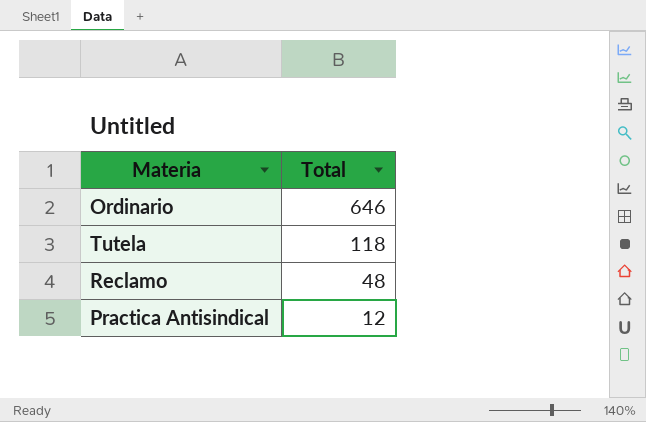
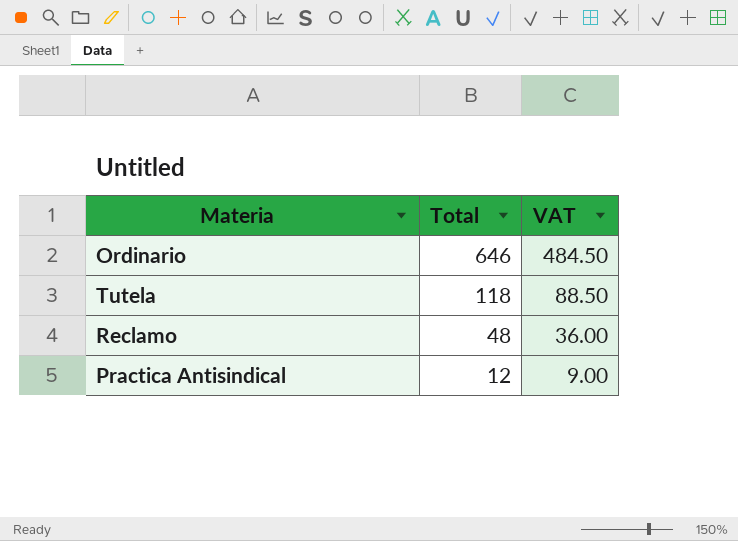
column VAT | formula: none -> [Total] * 0.75

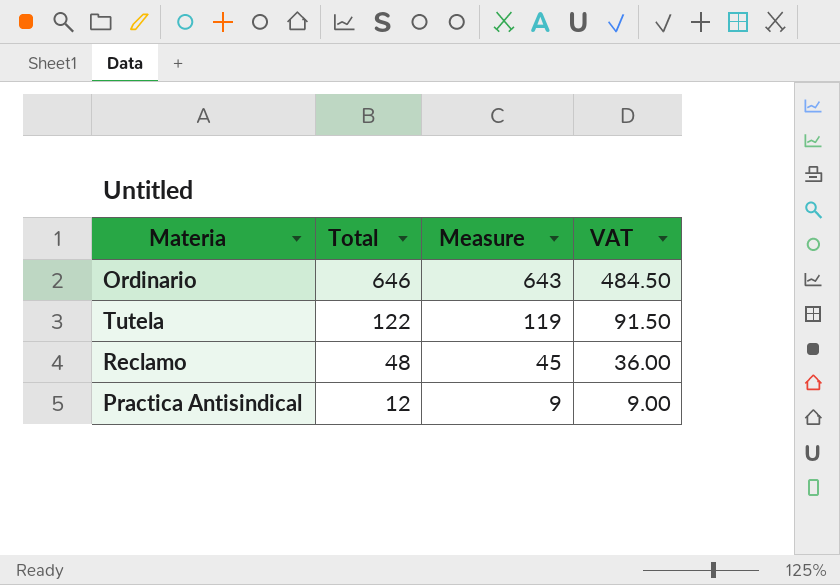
column Measure | formula: none -> [Total] - 3
Tutela | Total: 118 -> 122
Tutela | VAT: 88.50 -> 91.50

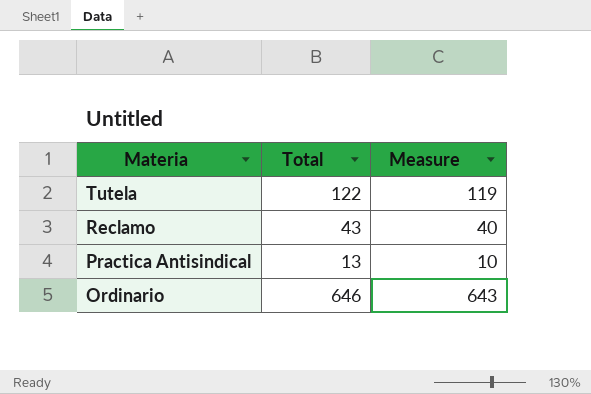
row order: Total descending -> Materia descending
column VAT | formula: [Total] * 0.75 -> none
Reclamo | Total: 48 -> 43
Reclamo | Measure: 45 -> 40
Practica Antisindical | Total: 12 -> 13
Practica Antisindical | Measure: 9 -> 10

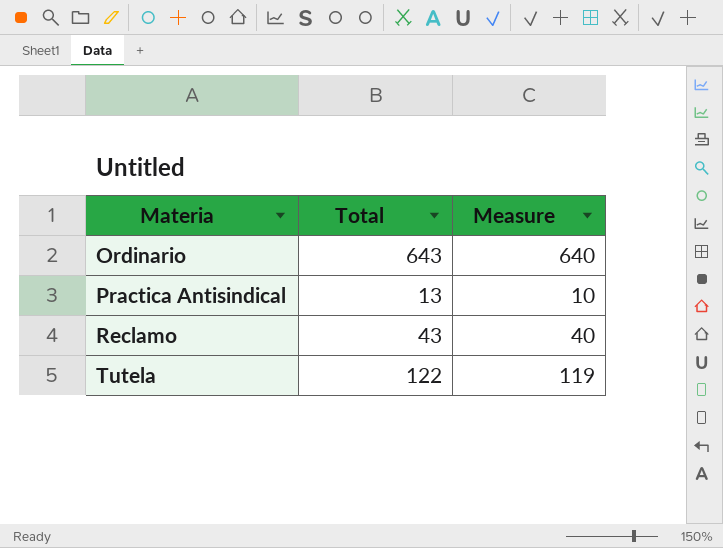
row order: Materia descending -> Materia ascending
Ordinario | Total: 646 -> 643
Ordinario | Measure: 643 -> 640

